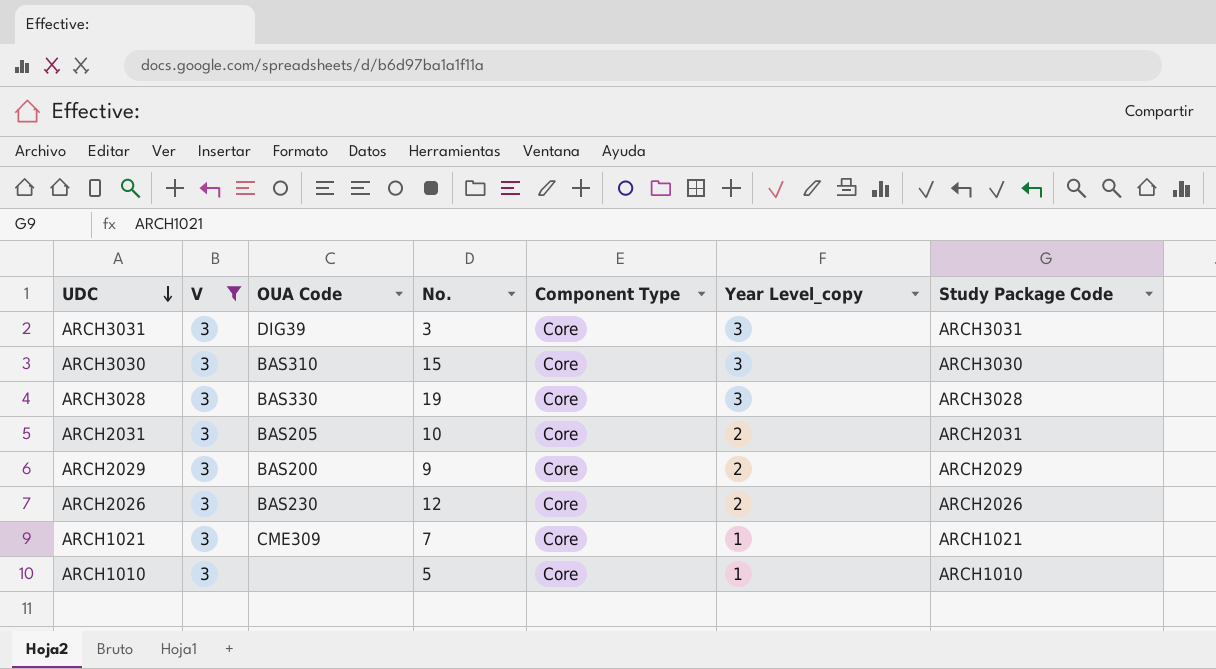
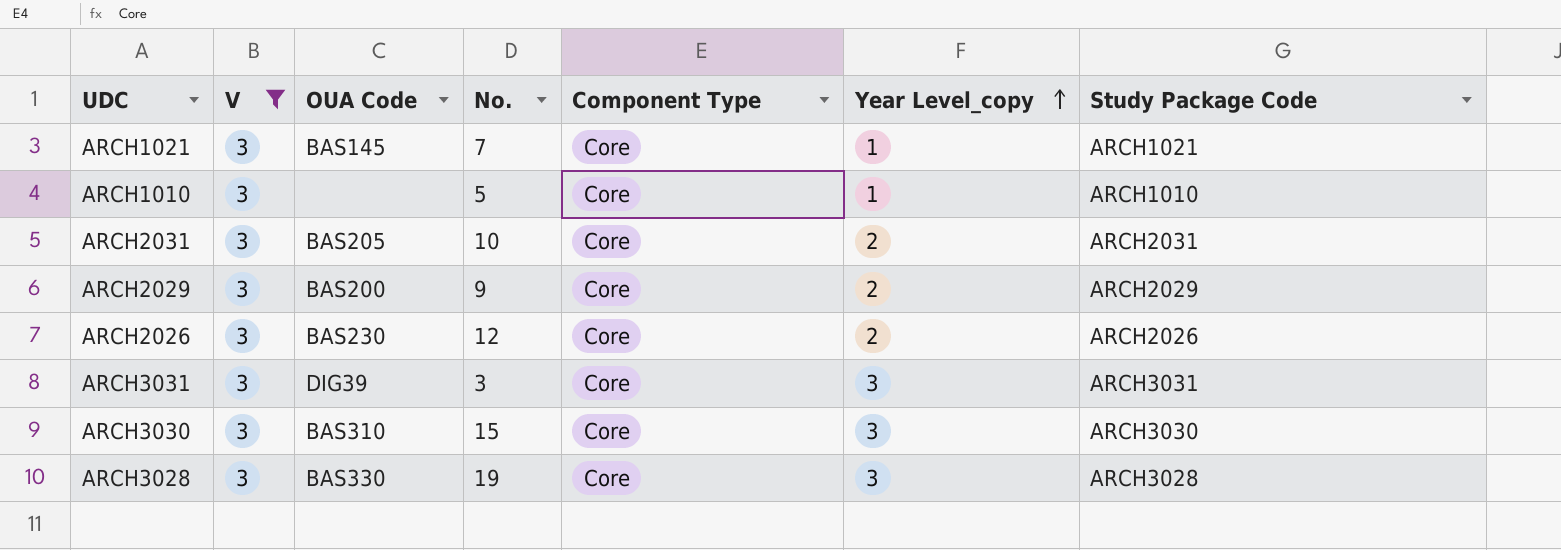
row order: UDC descending -> Year Level_copy ascending
ARCH1021 | OUA Code: CME309 -> BAS145

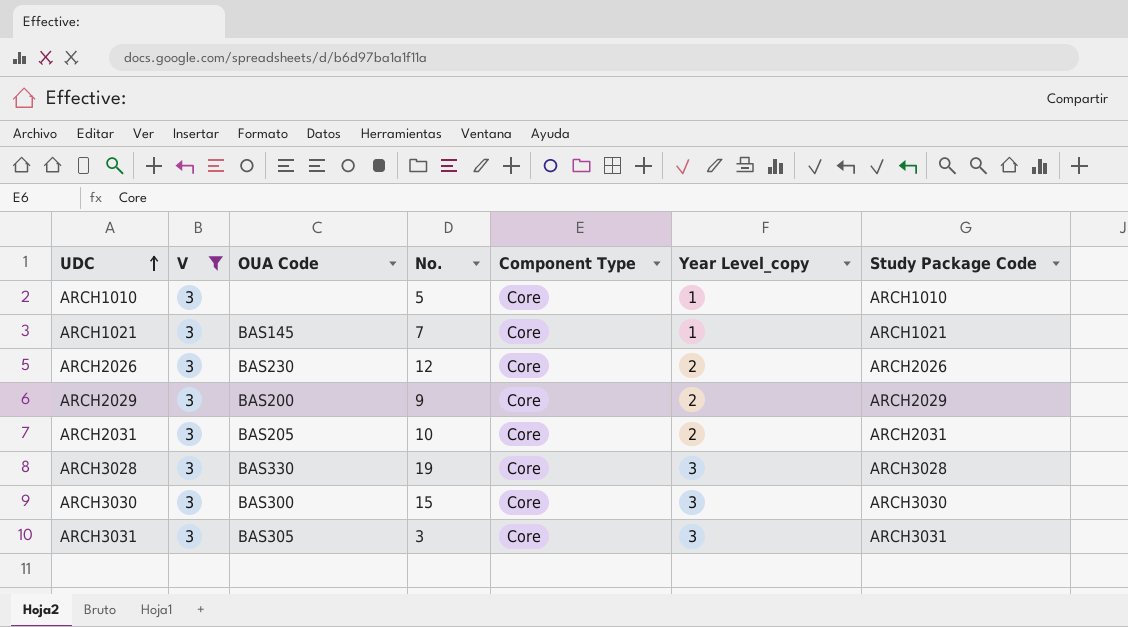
row order: Year Level_copy ascending -> UDC ascending
ARCH3030 | OUA Code: BAS310 -> BAS300
ARCH3031 | OUA Code: DIG39 -> BAS305

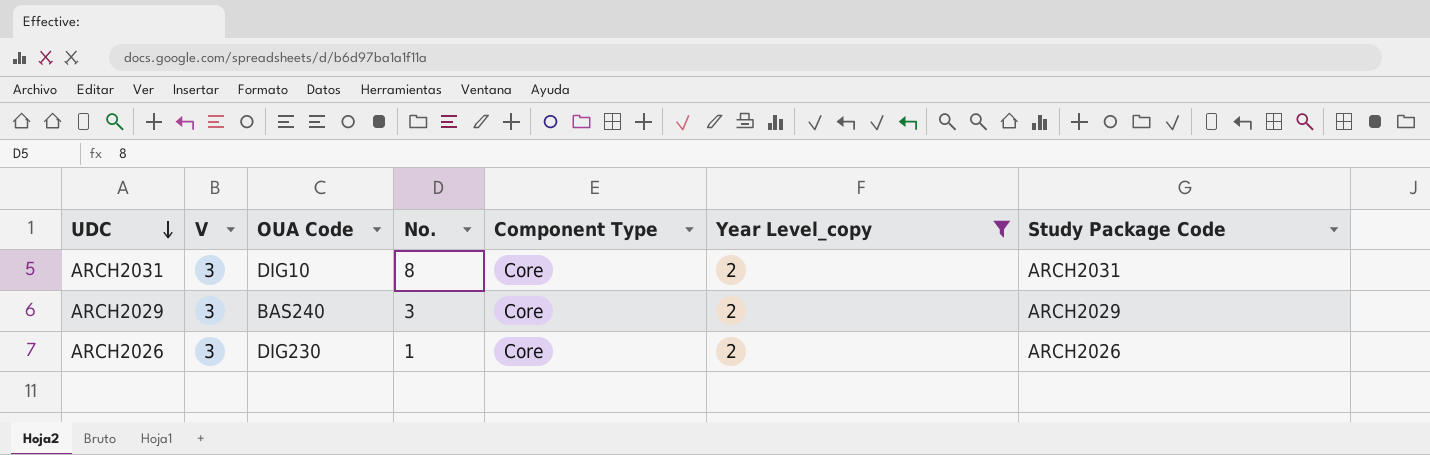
filter: V = 3 -> Year Level_copy = 2
row order: UDC ascending -> UDC descending
ARCH2031 | OUA Code: BAS205 -> DIG10
ARCH2031 | No.: 10 -> 8
ARCH2029 | OUA Code: BAS200 -> BAS240
ARCH2029 | No.: 9 -> 3
ARCH2026 | OUA Code: BAS230 -> DIG230
ARCH2026 | No.: 12 -> 1

